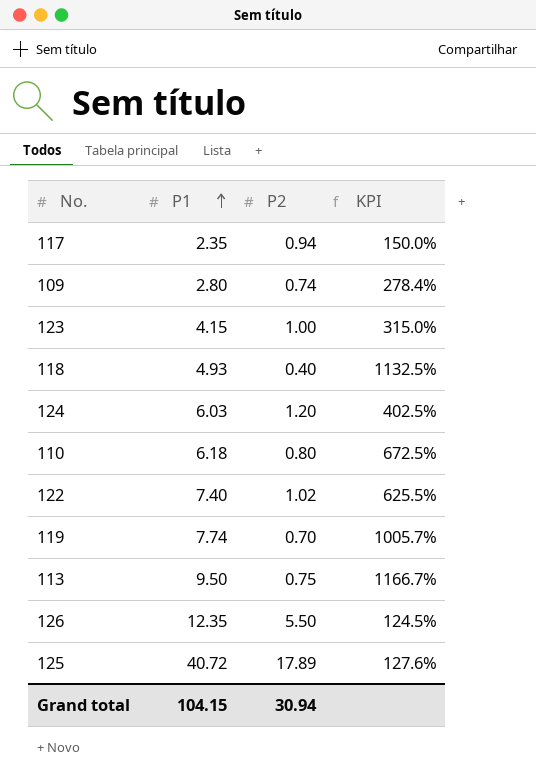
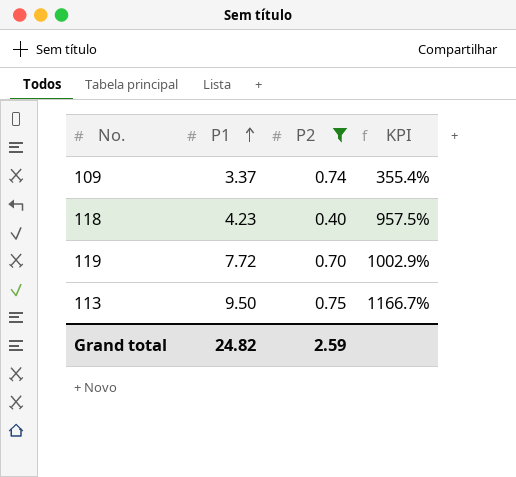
filter: none -> P2 <= 0.75
109 | P1: 2.80 -> 3.37
109 | KPI: 278.4% -> 355.4%
118 | P1: 4.93 -> 4.23
118 | KPI: 1132.5% -> 957.5%
119 | P1: 7.74 -> 7.72
119 | KPI: 1005.7% -> 1002.9%
Grand total | P1: 104.15 -> 24.82
Grand total | P2: 30.94 -> 2.59

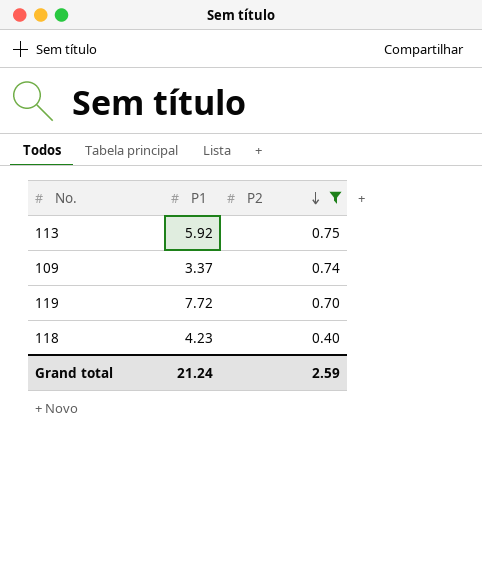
row order: P1 ascending -> P2 descending
column KPI | formula: ([P1] - [P2]) / [P2] -> none
113 | P1: 9.50 -> 5.92
Grand total | P1: 24.82 -> 21.24

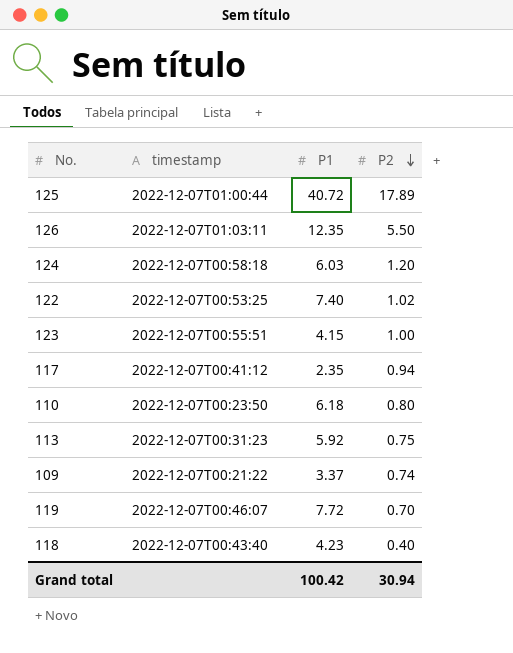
filter: P2 <= 0.75 -> none
column timestamp | position: none -> 2
Grand total | P1: 21.24 -> 100.42
Grand total | P2: 2.59 -> 30.94

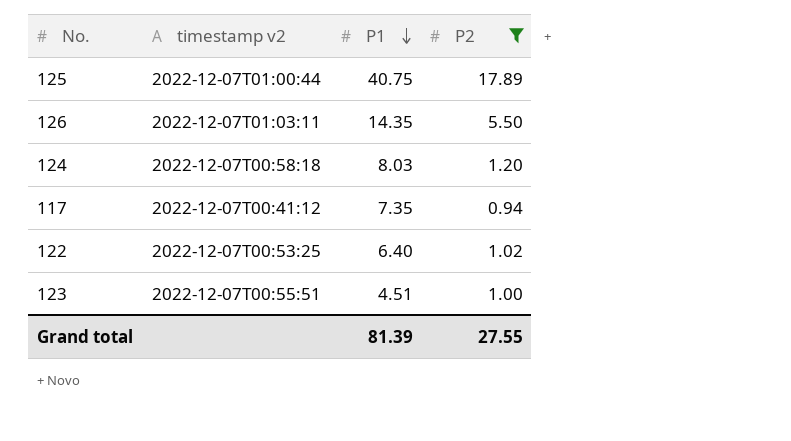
filter: none -> P2 >= 0.94
row order: P2 descending -> P1 descending
column name: timestamp -> timestamp v2
125 | P1: 40.72 -> 40.75
126 | P1: 12.35 -> 14.35
124 | P1: 6.03 -> 8.03
117 | P1: 2.35 -> 7.35
122 | P1: 7.40 -> 6.40
123 | P1: 4.15 -> 4.51
Grand total | P1: 100.42 -> 81.39
Grand total | P2: 30.94 -> 27.55

